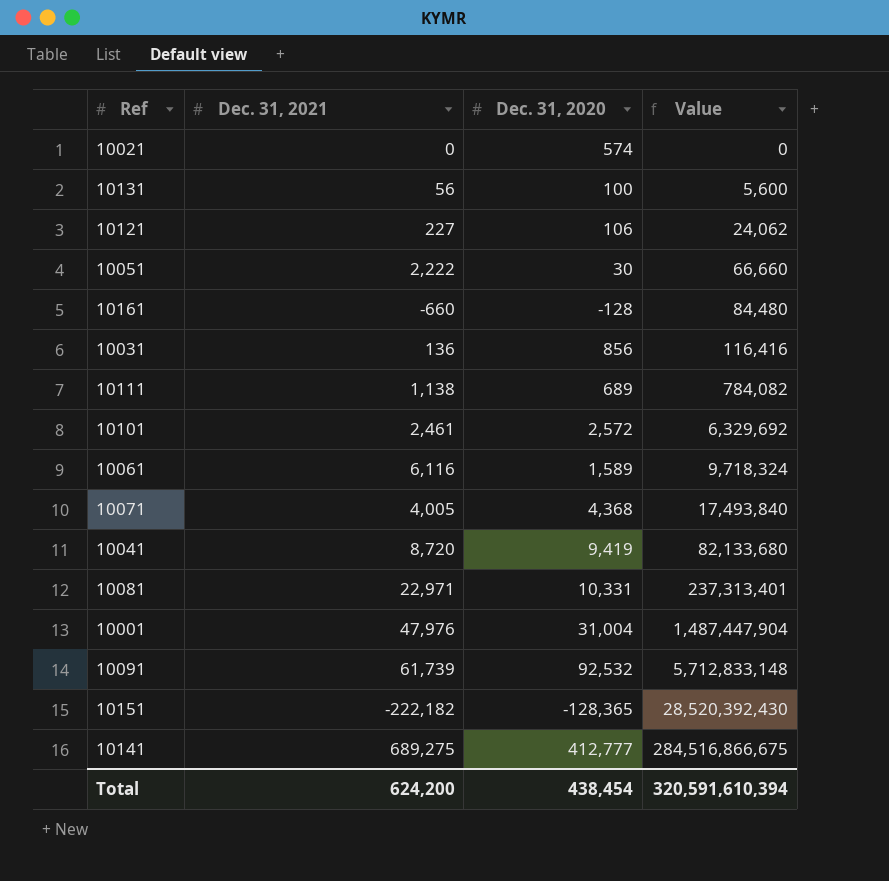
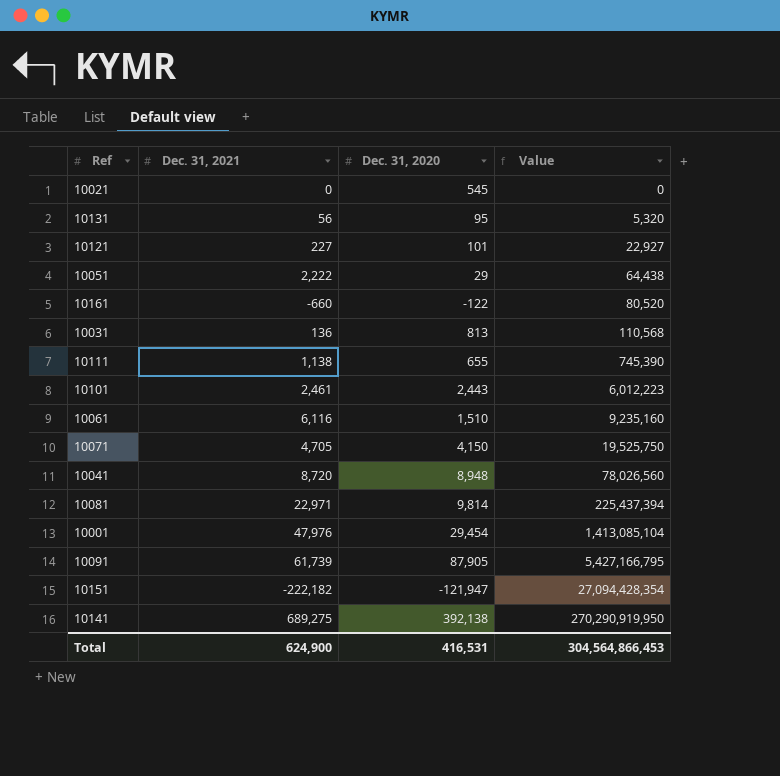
10021 | Dec. 31, 2020: 574 -> 545
10131 | Dec. 31, 2020: 100 -> 95
10131 | Value: 5,600 -> 5,320
10121 | Dec. 31, 2020: 106 -> 101
10121 | Value: 24,062 -> 22,927
10051 | Dec. 31, 2020: 30 -> 29
10051 | Value: 66,660 -> 64,438
10161 | Dec. 31, 2020: -128 -> -122
10161 | Value: 84,480 -> 80,520
10031 | Dec. 31, 2020: 856 -> 813
10031 | Value: 116,416 -> 110,568
10111 | Dec. 31, 2020: 689 -> 655
10111 | Value: 784,082 -> 745,390
10101 | Dec. 31, 2020: 2,572 -> 2,443
10101 | Value: 6,329,692 -> 6,012,223
10061 | Dec. 31, 2020: 1,589 -> 1,510
10061 | Value: 9,718,324 -> 9,235,160
10071 | Dec. 31, 2021: 4,005 -> 4,705
10071 | Dec. 31, 2020: 4,368 -> 4,150
10071 | Value: 17,493,840 -> 19,525,750
10041 | Dec. 31, 2020: 9,419 -> 8,948
10041 | Value: 82,133,680 -> 78,026,560
10081 | Dec. 31, 2020: 10,331 -> 9,814
10081 | Value: 237,313,401 -> 225,437,394
10001 | Dec. 31, 2020: 31,004 -> 29,454
10001 | Value: 1,487,447,904 -> 1,413,085,104
10091 | Dec. 31, 2020: 92,532 -> 87,905
10091 | Value: 5,712,833,148 -> 5,427,166,795
10151 | Dec. 31, 2020: -128,365 -> -121,947
10151 | Value: 28,520,392,430 -> 27,094,428,354
10141 | Dec. 31, 2020: 412,777 -> 392,138
10141 | Value: 284,516,866,675 -> 270,290,919,950
Total | Dec. 31, 2021: 624,200 -> 624,900
Total | Dec. 31, 2020: 438,454 -> 416,531
Total | Value: 320,591,610,394 -> 304,564,866,453

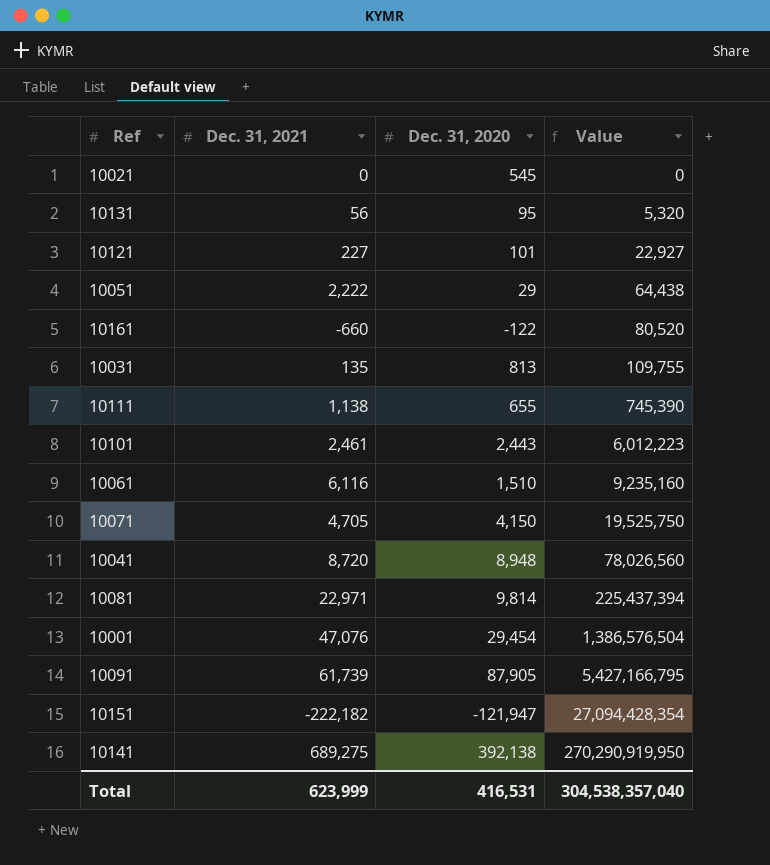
10031 | Dec. 31, 2021: 136 -> 135
10031 | Value: 110,568 -> 109,755
10001 | Dec. 31, 2021: 47,976 -> 47,076
10001 | Value: 1,413,085,104 -> 1,386,576,504
Total | Dec. 31, 2021: 624,900 -> 623,999
Total | Value: 304,564,866,453 -> 304,538,357,040

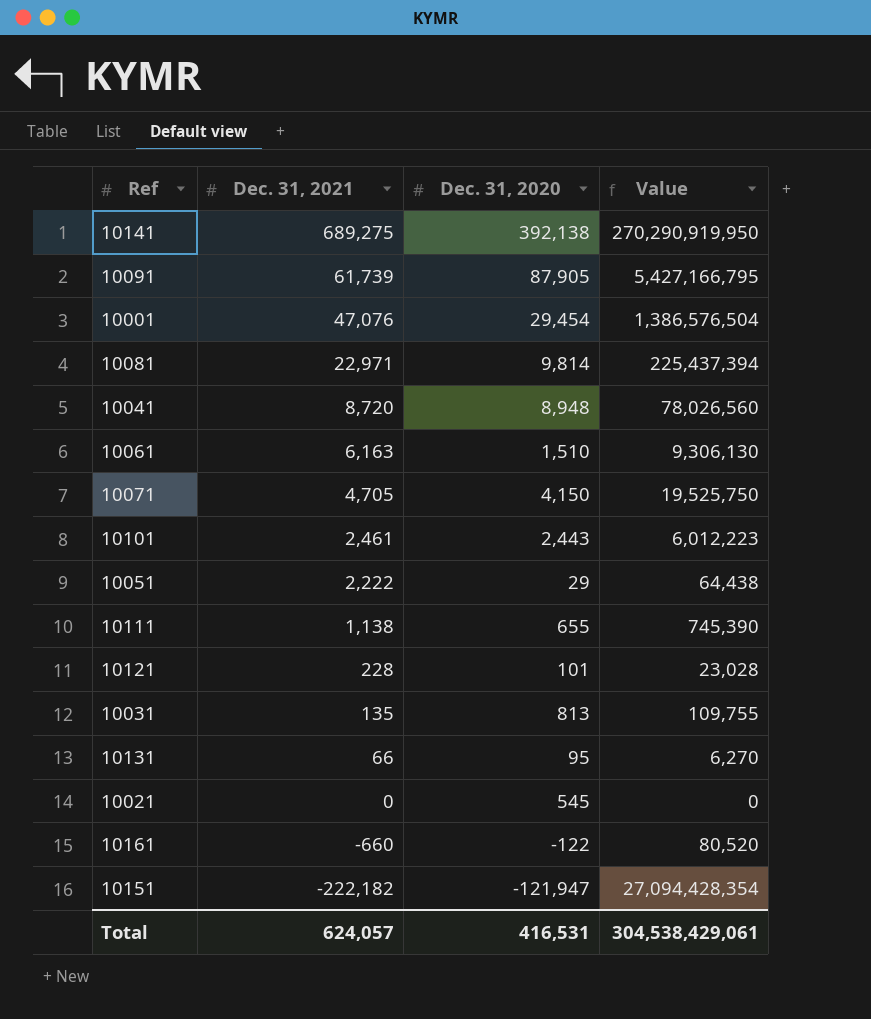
row order: Value ascending -> Dec. 31, 2021 descending
10061 | Dec. 31, 2021: 6,116 -> 6,163
10061 | Value: 9,235,160 -> 9,306,130
10121 | Dec. 31, 2021: 227 -> 228
10121 | Value: 22,927 -> 23,028
10131 | Dec. 31, 2021: 56 -> 66
10131 | Value: 5,320 -> 6,270
Total | Dec. 31, 2021: 623,999 -> 624,057
Total | Value: 304,538,357,040 -> 304,538,429,061

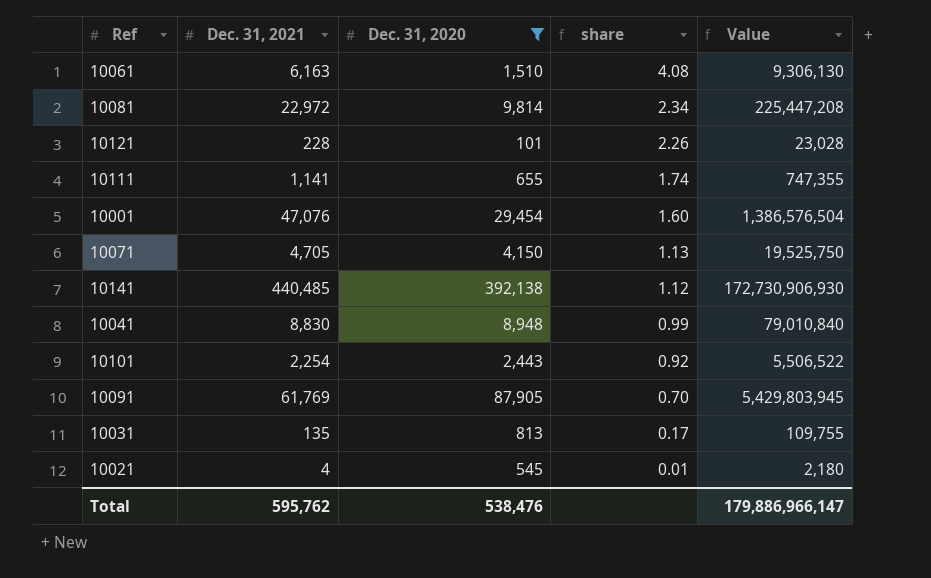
filter: none -> Dec. 31, 2020 >= 101
row order: Dec. 31, 2021 descending -> share descending
column share | formula: none -> [Dec. 31, 2021] / [Dec. 31, 2020]
10081 | Dec. 31, 2021: 22,971 -> 22,972
10081 | Value: 225,437,394 -> 225,447,208
10111 | Dec. 31, 2021: 1,138 -> 1,141
10111 | Value: 745,390 -> 747,355
10141 | Dec. 31, 2021: 689,275 -> 440,485
10141 | Value: 270,290,919,950 -> 172,730,906,930
10041 | Dec. 31, 2021: 8,720 -> 8,830
10041 | Value: 78,026,560 -> 79,010,840
10101 | Dec. 31, 2021: 2,461 -> 2,254
10101 | Value: 6,012,223 -> 5,506,522
10091 | Dec. 31, 2021: 61,739 -> 61,769
10091 | Value: 5,427,166,795 -> 5,429,803,945
10021 | Dec. 31, 2021: 0 -> 4
10021 | Value: 0 -> 2,180
Total | Dec. 31, 2021: 624,057 -> 595,762
Total | Dec. 31, 2020: 416,531 -> 538,476
Total | Value: 304,538,429,061 -> 179,886,966,147

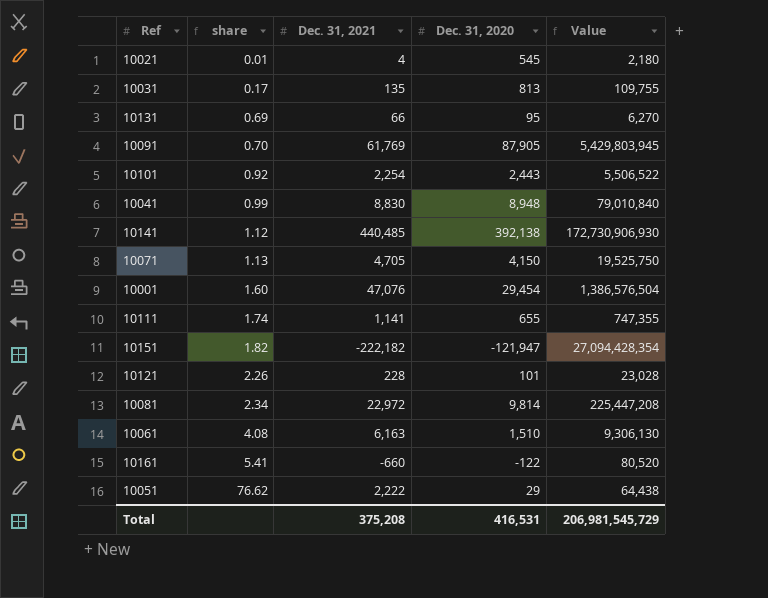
filter: Dec. 31, 2020 >= 101 -> none
row order: share descending -> share ascending
column share | position: 4 -> 2
Total | Dec. 31, 2021: 595,762 -> 375,208
Total | Dec. 31, 2020: 538,476 -> 416,531
Total | Value: 179,886,966,147 -> 206,981,545,729

